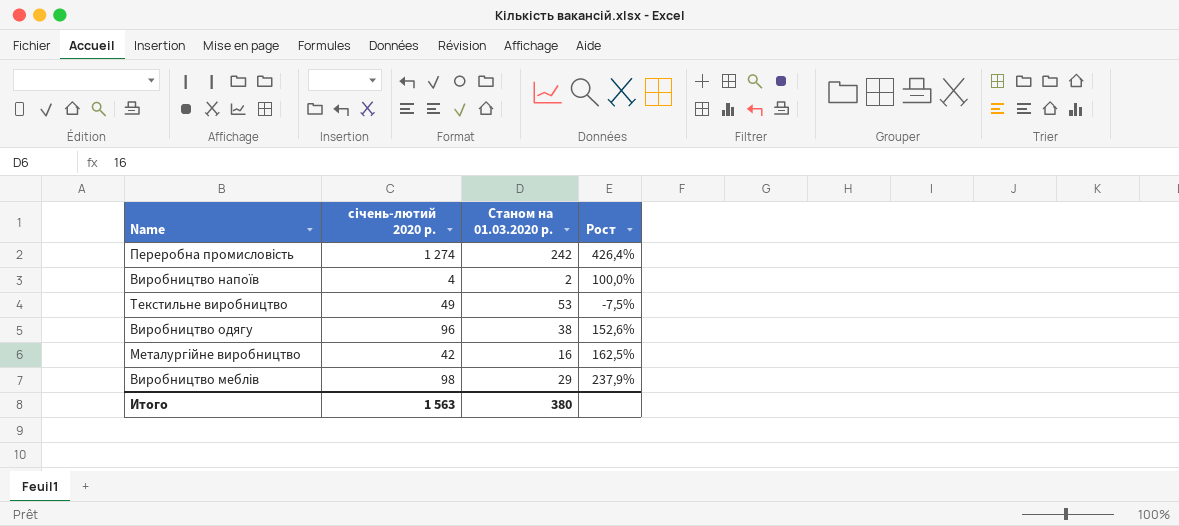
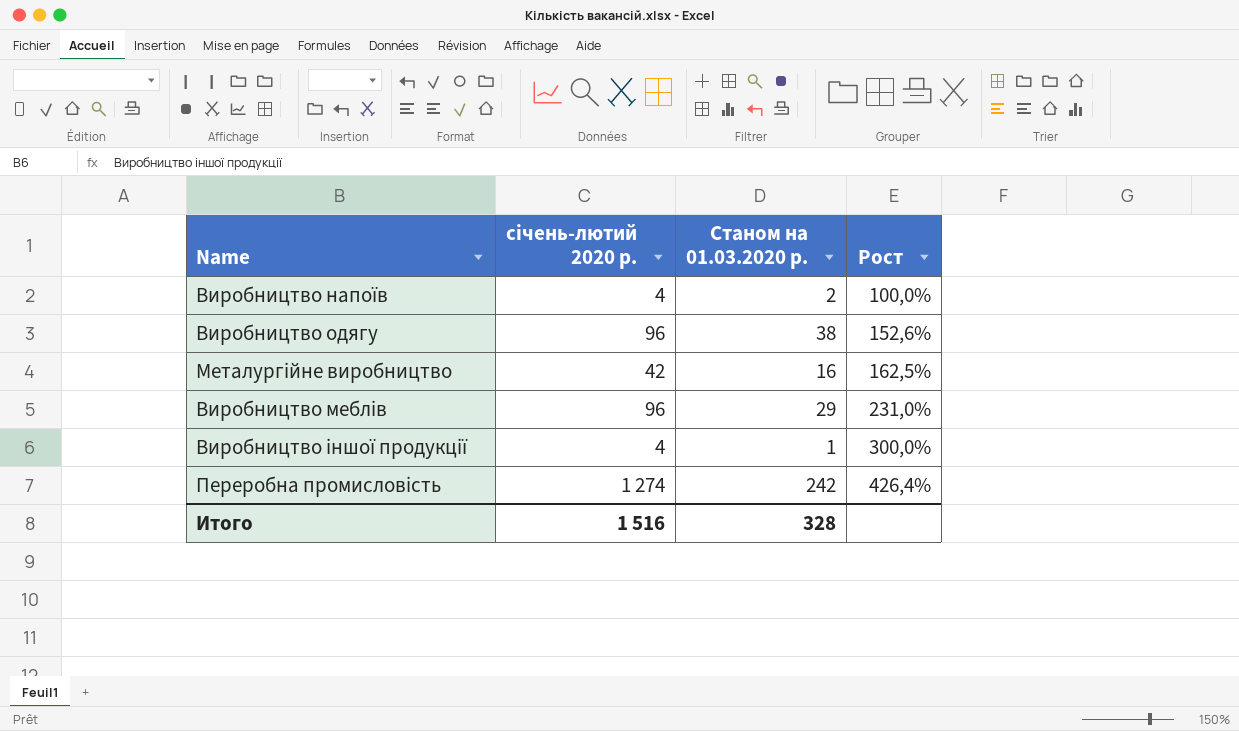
row order: none -> Рост ascending
row Текстильне виробництво: 49 | 53 | -7,5% -> none
Виробництво меблів | січень-лютий 2020 р.: 98 -> 96
Виробництво меблів | Рост: 237,9% -> 231,0%
row Виробництво іншої продукції: none -> 4 | 1 | 300,0%
Итого | січень-лютий 2020 р.: 1 563 -> 1 516
Итого | Станом на 01.03.2020 р.: 380 -> 328

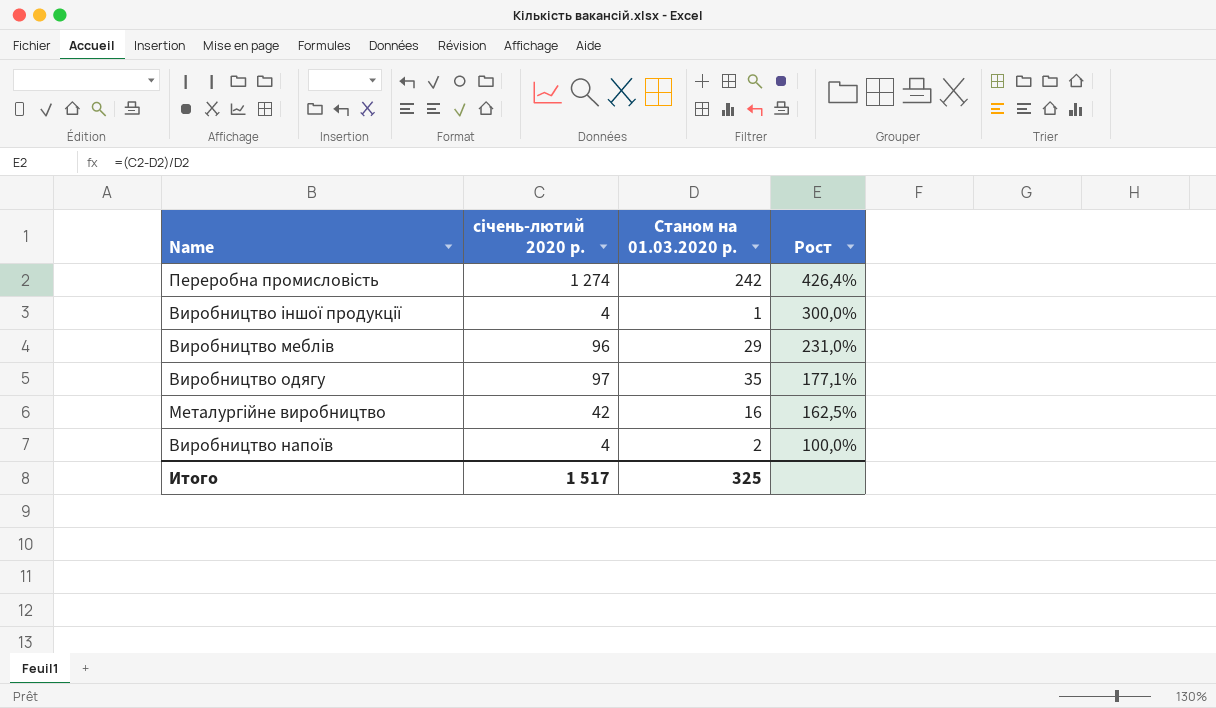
row order: Рост ascending -> Рост descending
Виробництво одягу | січень-лютий 2020 р.: 96 -> 97
Виробництво одягу | Станом на 01.03.2020 р.: 38 -> 35
Виробництво одягу | Рост: 152,6% -> 177,1%
Итого | січень-лютий 2020 р.: 1 516 -> 1 517
Итого | Станом на 01.03.2020 р.: 328 -> 325

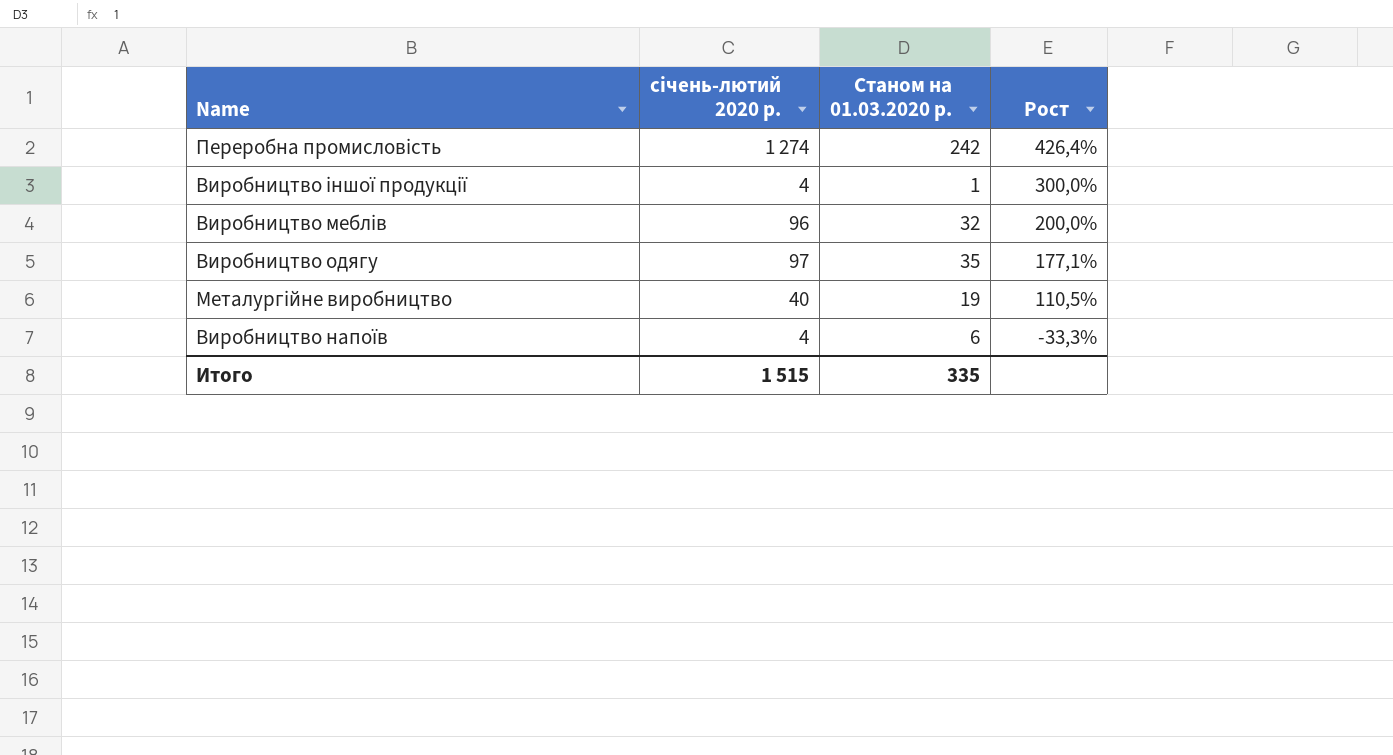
Виробництво меблів | Станом на 01.03.2020 р.: 29 -> 32
Виробництво меблів | Рост: 231,0% -> 200,0%
Металургійне виробництво | січень-лютий 2020 р.: 42 -> 40
Металургійне виробництво | Станом на 01.03.2020 р.: 16 -> 19
Металургійне виробництво | Рост: 162,5% -> 110,5%
Виробництво напоїв | Станом на 01.03.2020 р.: 2 -> 6
Виробництво напоїв | Рост: 100,0% -> -33,3%
Итого | січень-лютий 2020 р.: 1 517 -> 1 515
Итого | Станом на 01.03.2020 р.: 325 -> 335

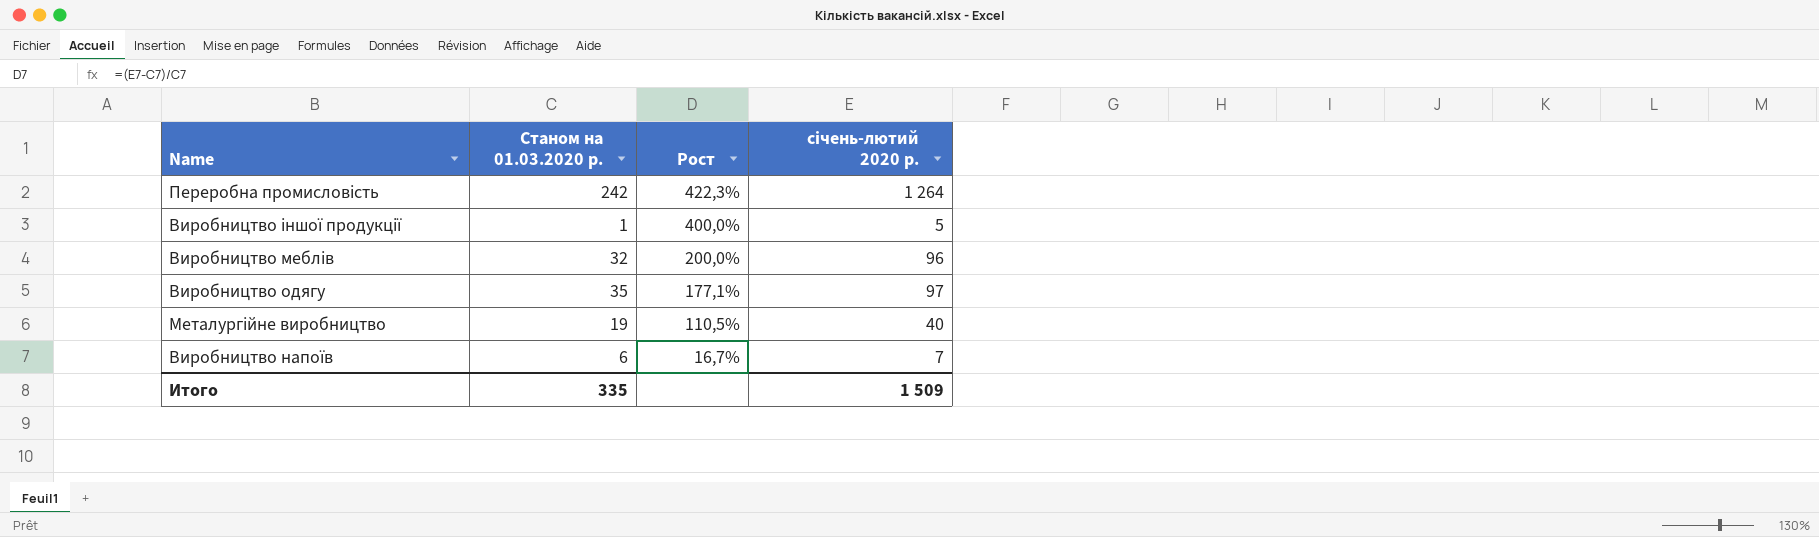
column січень-лютий 2020 р. | position: 2 -> 4
Переробна промисловість | Рост: 426,4% -> 422,3%
Переробна промисловість | січень-лютий 2020 р.: 1 274 -> 1 264
Виробництво іншої продукції | Рост: 300,0% -> 400,0%
Виробництво іншої продукції | січень-лютий 2020 р.: 4 -> 5
Виробництво напоїв | Рост: -33,3% -> 16,7%
Виробництво напоїв | січень-лютий 2020 р.: 4 -> 7
Итого | січень-лютий 2020 р.: 1 515 -> 1 509

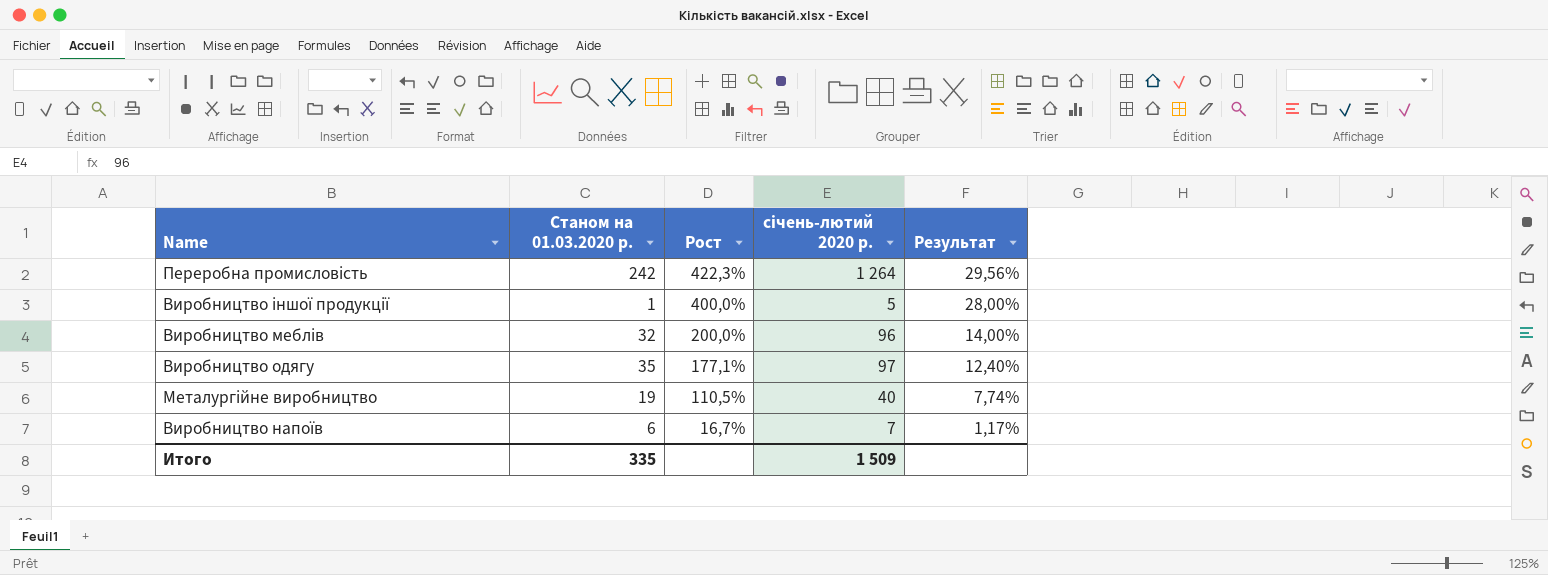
column Результат | formula: none -> [Рост] * 0,07

